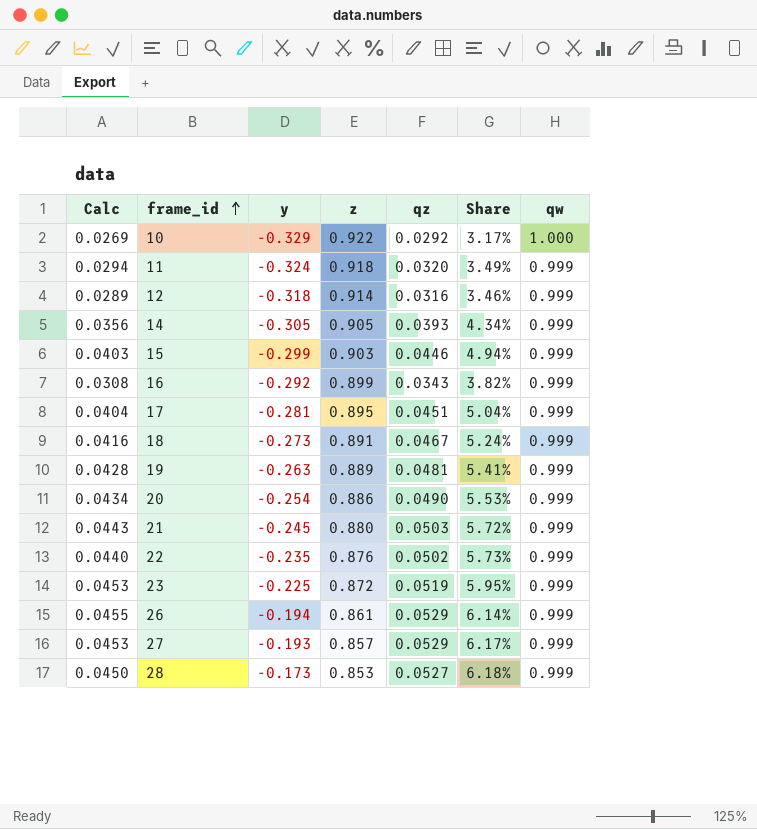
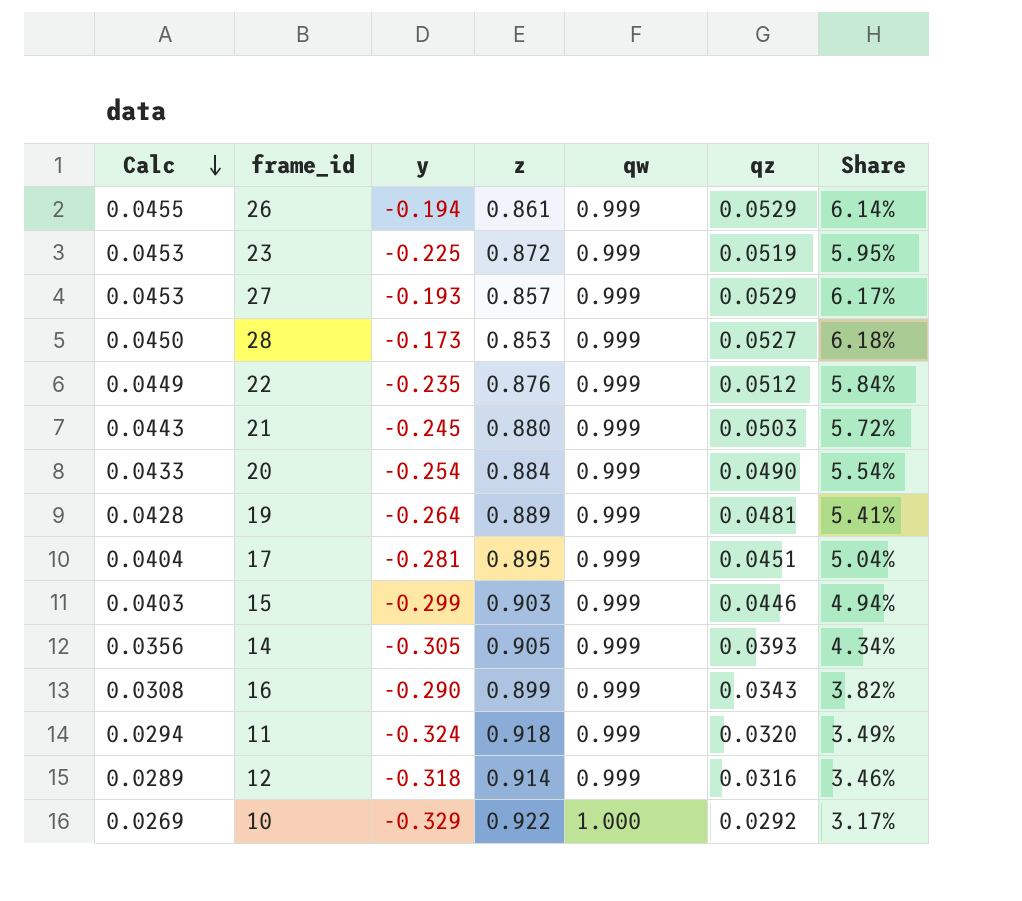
row order: frame_id ascending -> Calc descending
column qw | position: 7 -> 5
row 18: 0.0416 | -0.273 | 0.891 | 0.0467 | 5.24% | 0.999 -> none
22 | Calc: 0.0440 -> 0.0449
22 | qz: 0.0502 -> 0.0512
22 | Share: 5.73% -> 5.84%
20 | Calc: 0.0434 -> 0.0433
20 | z: 0.886 -> 0.884
20 | Share: 5.53% -> 5.54%
19 | y: -0.263 -> -0.264
16 | y: -0.292 -> -0.290

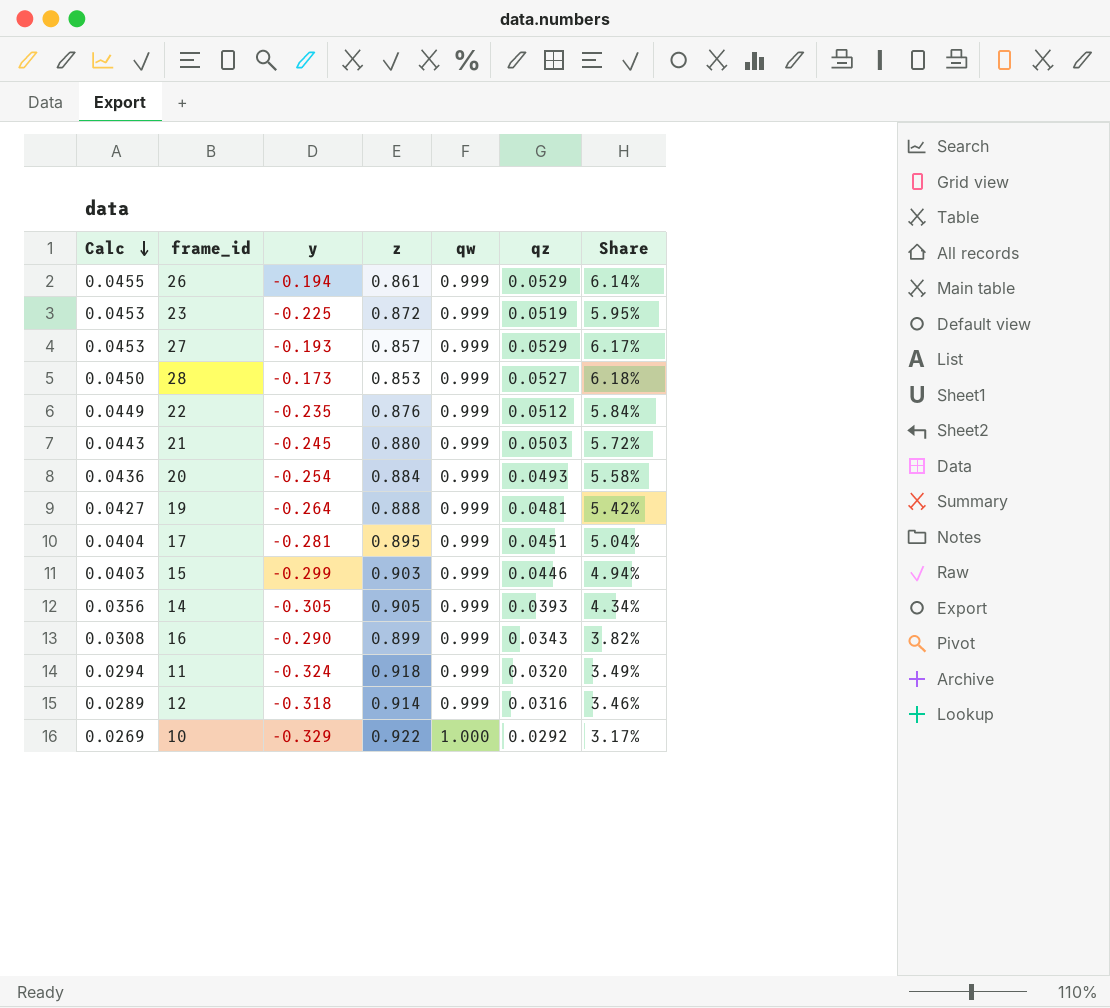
20 | Calc: 0.0433 -> 0.0436
20 | qz: 0.0490 -> 0.0493
20 | Share: 5.54% -> 5.58%
19 | Calc: 0.0428 -> 0.0427
19 | z: 0.889 -> 0.888
19 | Share: 5.41% -> 5.42%

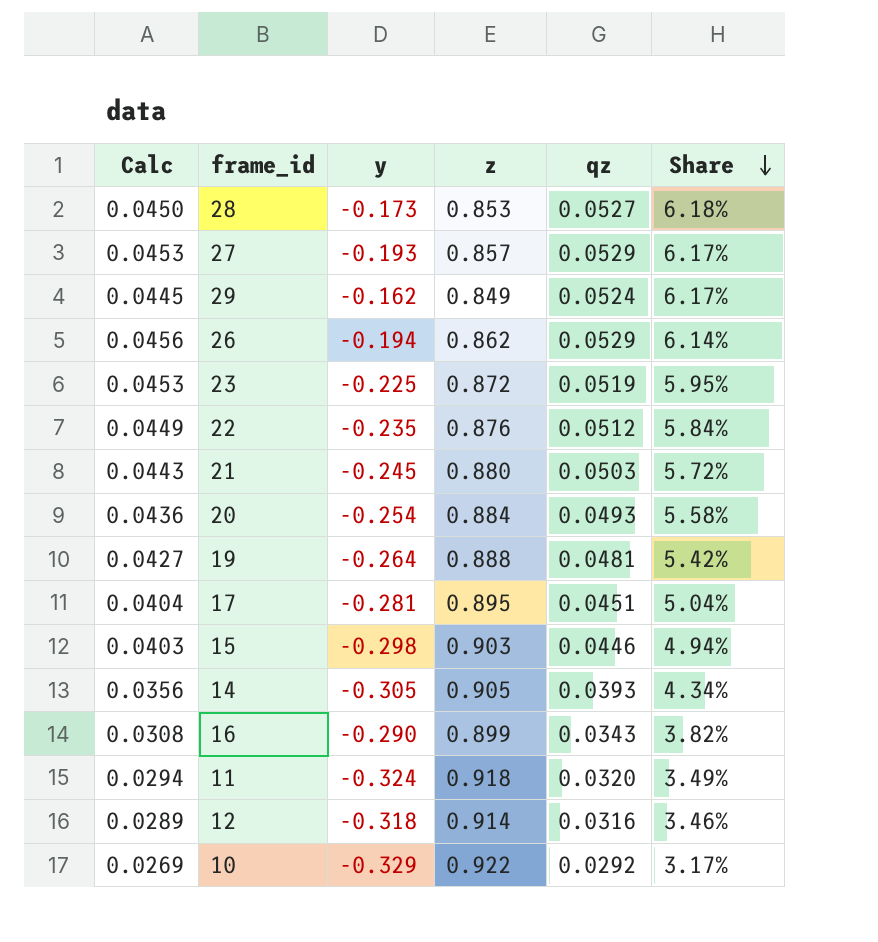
row order: Calc descending -> Share descending
column qw | position: 5 -> none
row 29: none -> 0.0445 | -0.162 | 0.849 | 0.0524 | 6.17%
26 | Calc: 0.0455 -> 0.0456
26 | z: 0.861 -> 0.862
15 | y: -0.299 -> -0.298

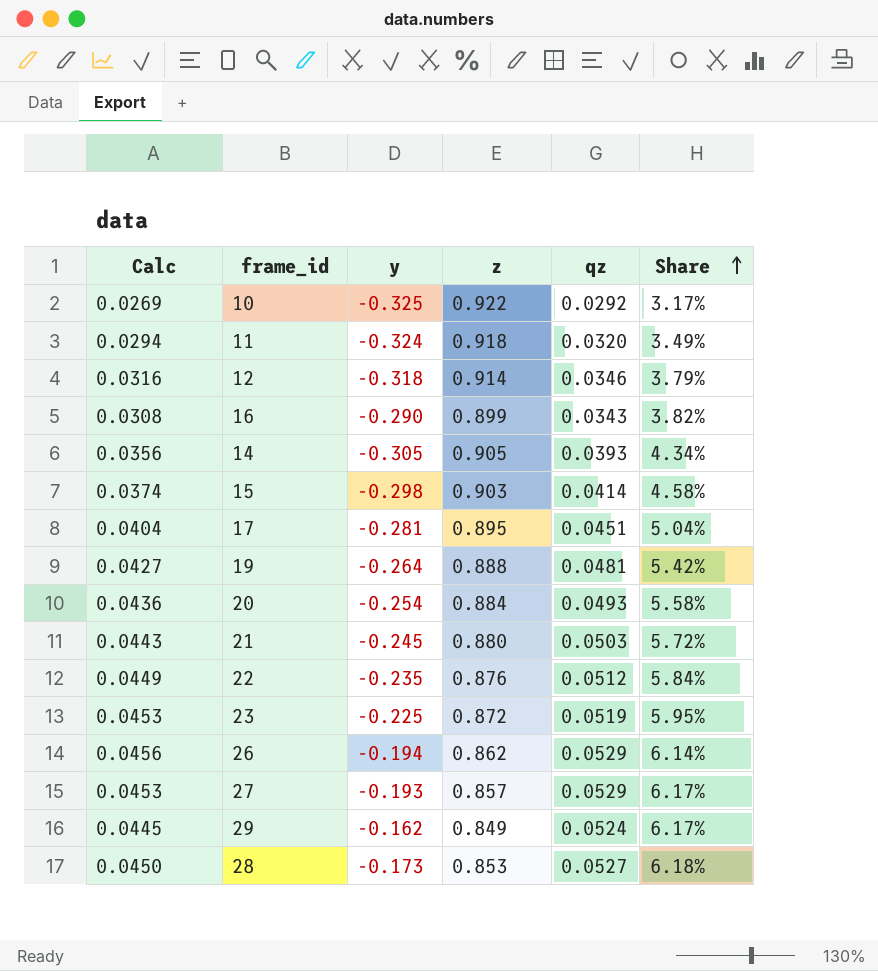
row order: Share descending -> Share ascending
10 | y: -0.329 -> -0.325
12 | Calc: 0.0289 -> 0.0316
12 | qz: 0.0316 -> 0.0346
12 | Share: 3.46% -> 3.79%
15 | Calc: 0.0403 -> 0.0374
15 | qz: 0.0446 -> 0.0414
15 | Share: 4.94% -> 4.58%

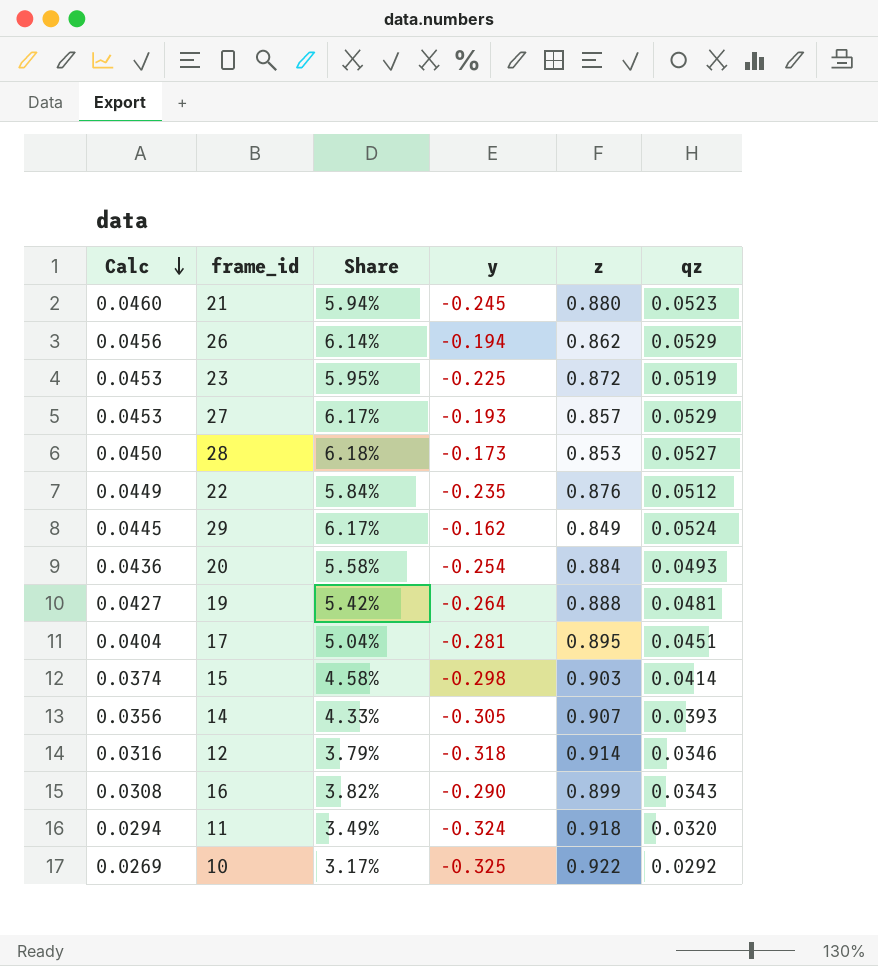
row order: Share ascending -> Calc descending
column Share | position: 6 -> 3
21 | Calc: 0.0443 -> 0.0460
21 | Share: 5.72% -> 5.94%
21 | qz: 0.0503 -> 0.0523
14 | Share: 4.34% -> 4.33%
14 | z: 0.905 -> 0.907

